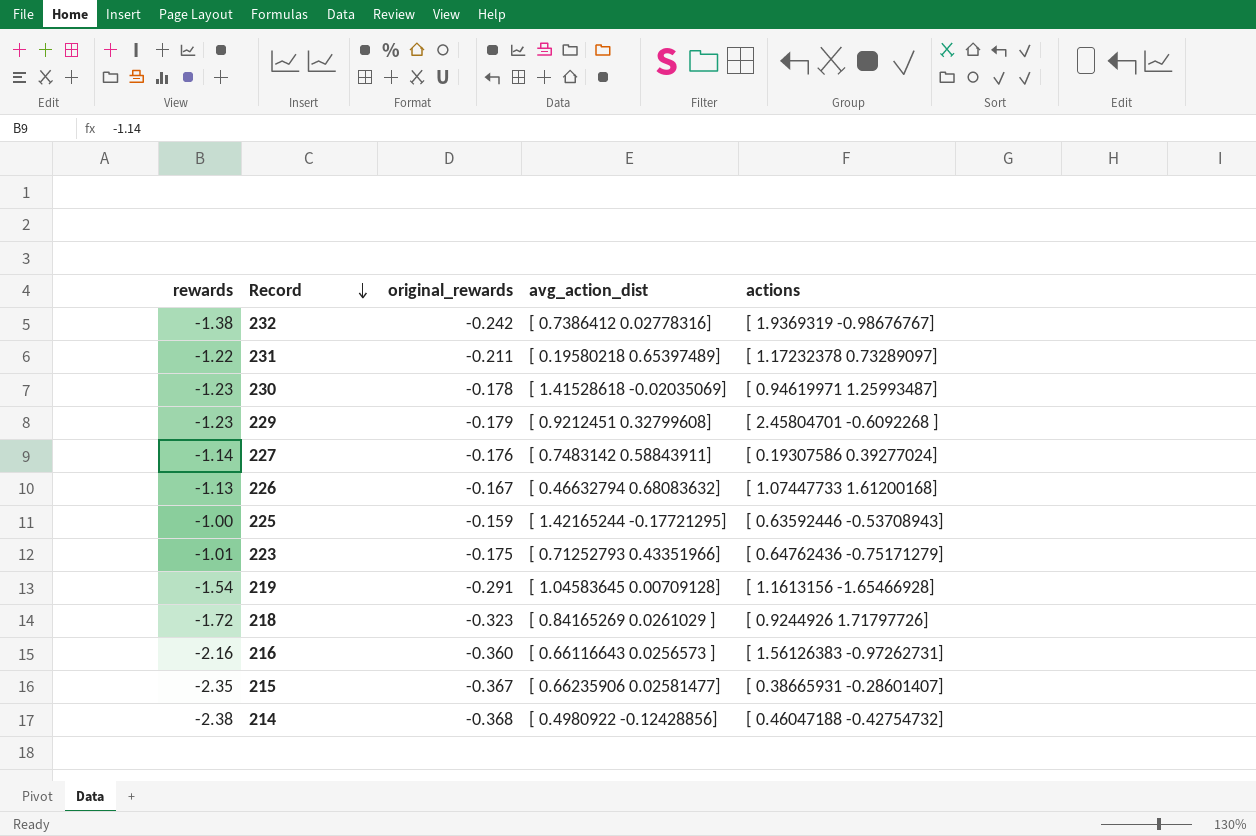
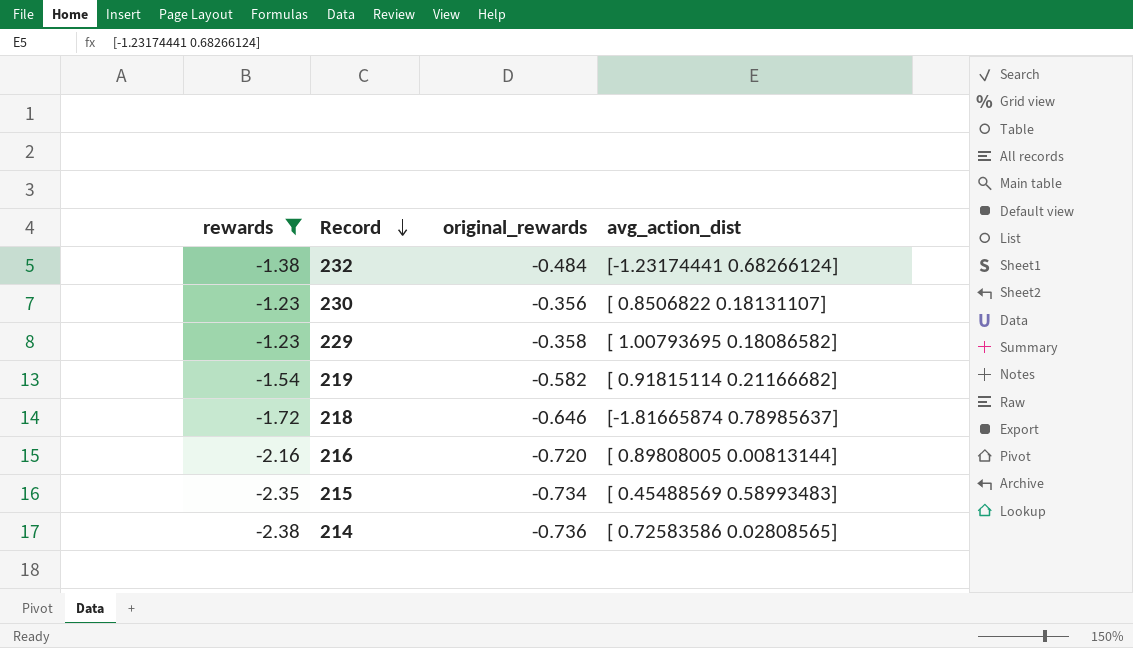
filter: none -> rewards <= -1.23
column actions | position: 5 -> none
232 | original_rewards: -0.242 -> -0.484
232 | avg_action_dist: [ 0.7386412 0.02778316] -> [-1.23174441 0.68266124]
230 | original_rewards: -0.178 -> -0.356
230 | avg_action_dist: [ 1.41528618 -0.02035069] -> [ 0.8506822 0.18131107]
229 | original_rewards: -0.179 -> -0.358
229 | avg_action_dist: [ 0.9212451 0.32799608] -> [ 1.00793695 0.18086582]
219 | original_rewards: -0.291 -> -0.582
219 | avg_action_dist: [ 1.04583645 0.00709128] -> [ 0.91815114 0.21166682]
218 | original_rewards: -0.323 -> -0.646
218 | avg_action_dist: [ 0.84165269 0.0261029 ] -> [-1.81665874 0.78985637]
216 | original_rewards: -0.360 -> -0.720
216 | avg_action_dist: [ 0.66116643 0.0256573 ] -> [ 0.89808005 0.00813144]
215 | original_rewards: -0.367 -> -0.734
215 | avg_action_dist: [ 0.66235906 0.02581477] -> [ 0.45488569 0.58993483]
214 | original_rewards: -0.368 -> -0.736
214 | avg_action_dist: [ 0.4980922 -0.12428856] -> [ 0.72583586 0.02808565]

